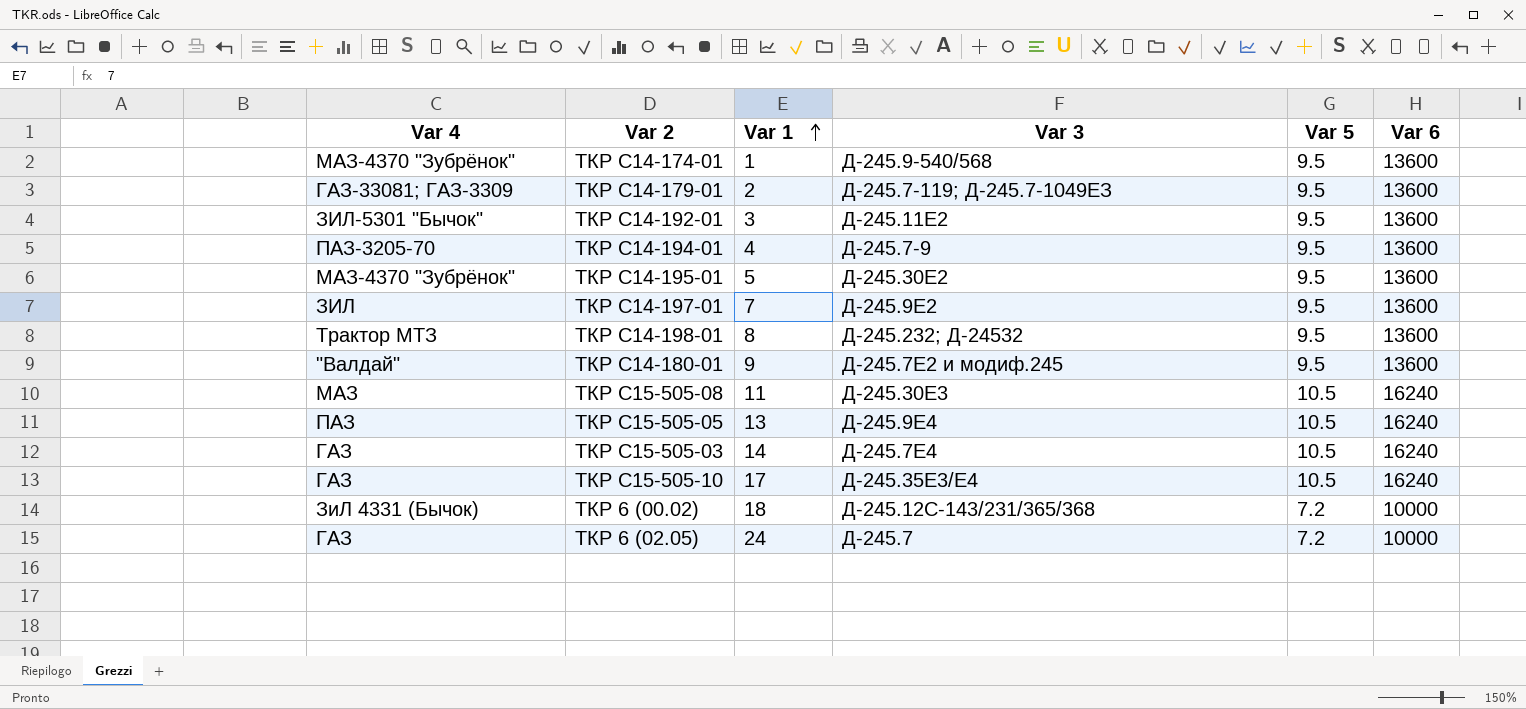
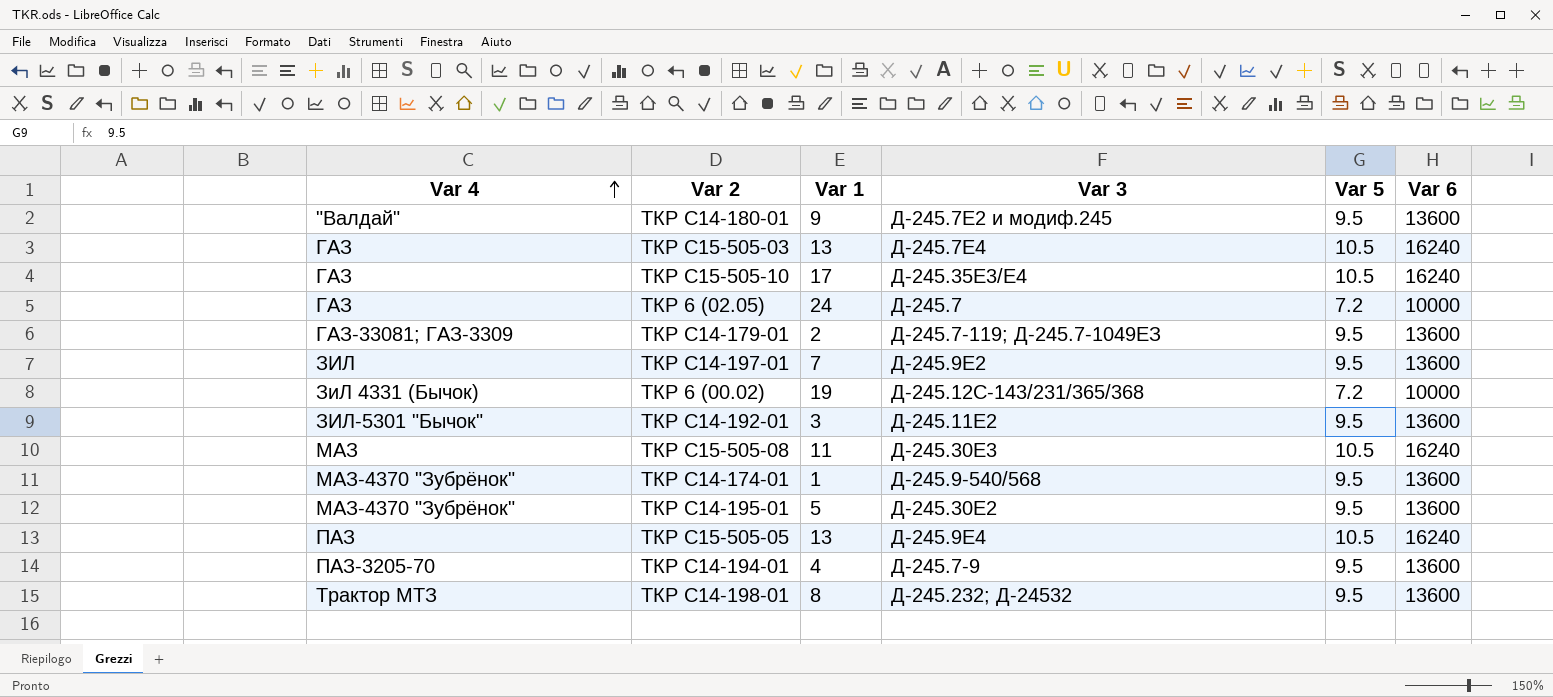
row order: Var 1 ascending -> Var 4 ascending
ТКР С15-505-03 | Var 1: 14 -> 13
ТКР 6 (00.02) | Var 1: 18 -> 19

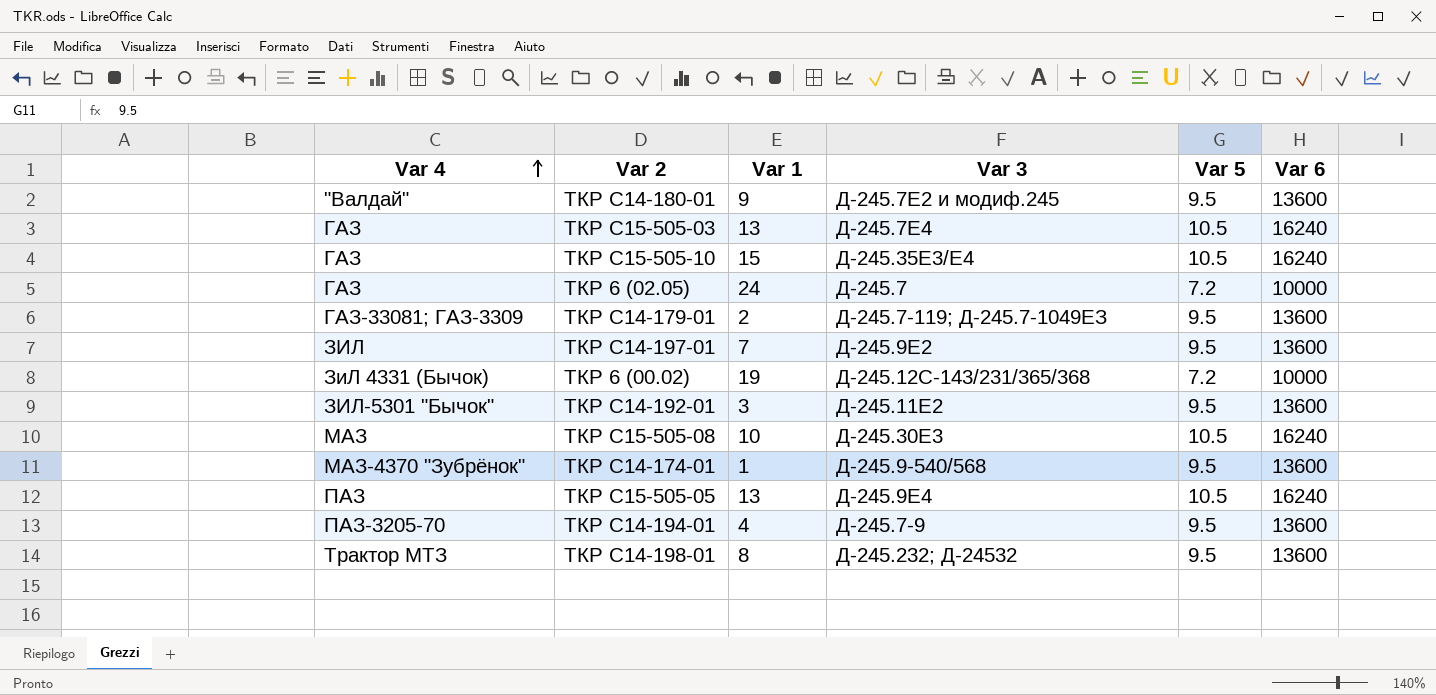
row ТКР С14-195-01: МАЗ-4370 "Зубрёнок" | 5 | Д-245.30Е2 | 9.5 | 13600 -> none
ТКР С15-505-10 | Var 1: 17 -> 15
ТКР С15-505-08 | Var 1: 11 -> 10

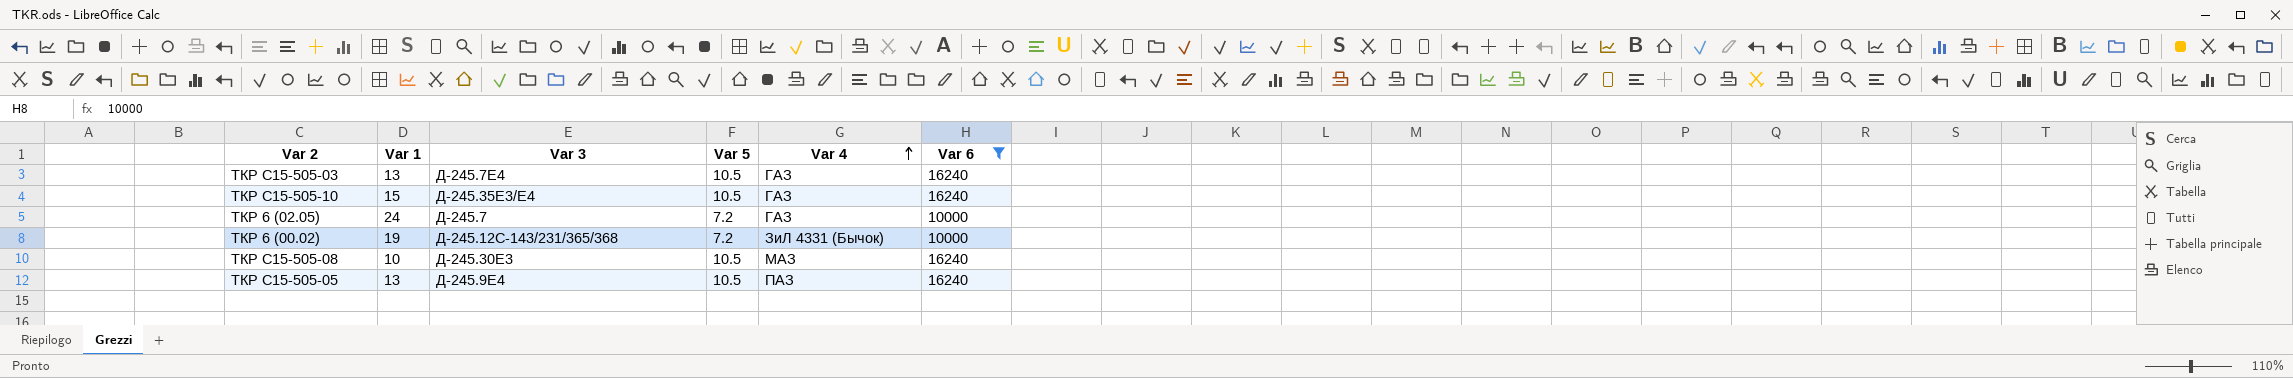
filter: none -> Var 6 != 13600
column Var 4 | position: 1 -> 5

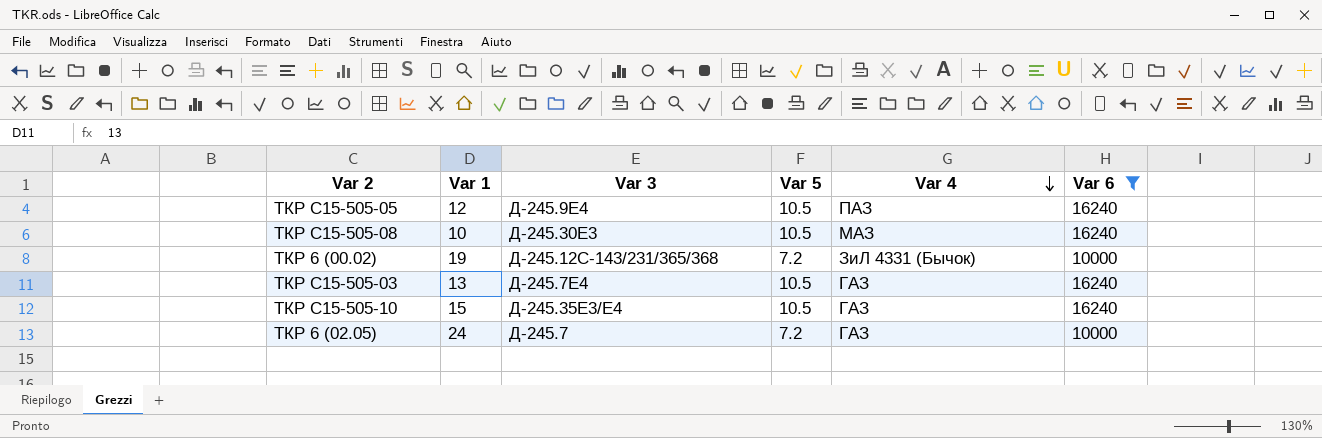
row order: Var 4 ascending -> Var 4 descending
ТКР С15-505-05 | Var 1: 13 -> 12

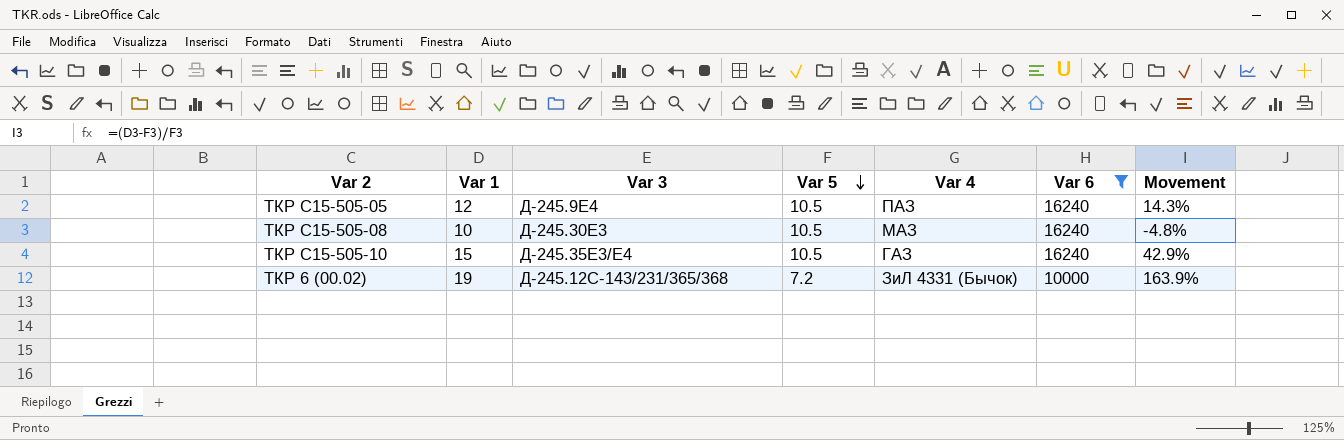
row order: Var 4 descending -> Var 5 descending
column Movement | formula: none -> ([Var 1] - [Var 5]) / [Var 5]
row ТКР С15-505-03: 13 | Д-245.7Е4 | 10.5 | ГАЗ | 16240 -> none
row ТКР 6 (02.05): 24 | Д-245.7 | 7.2 | ГАЗ | 10000 -> none

